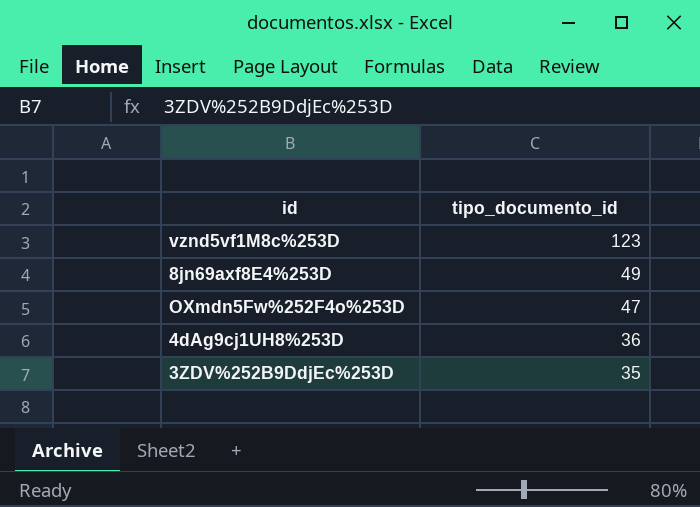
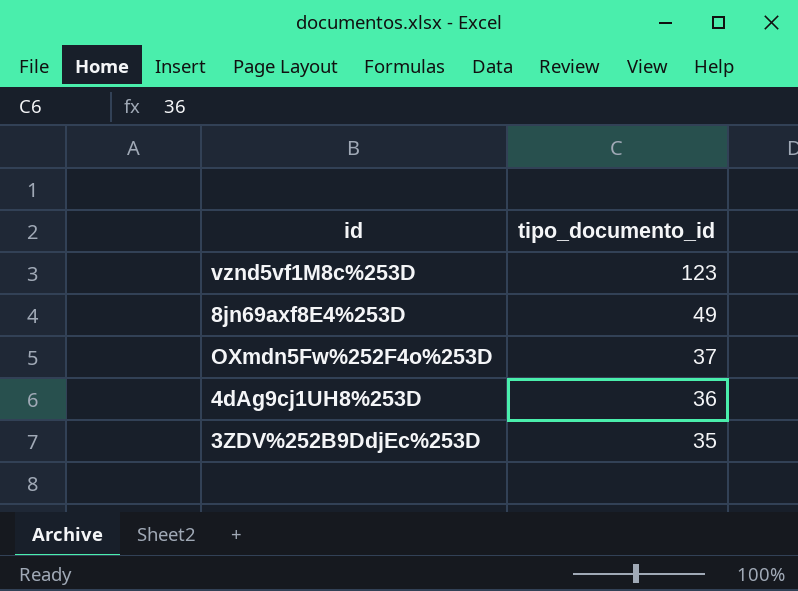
OXmdn5Fw%252F4o%253D | tipo_documento_id: 47 -> 37

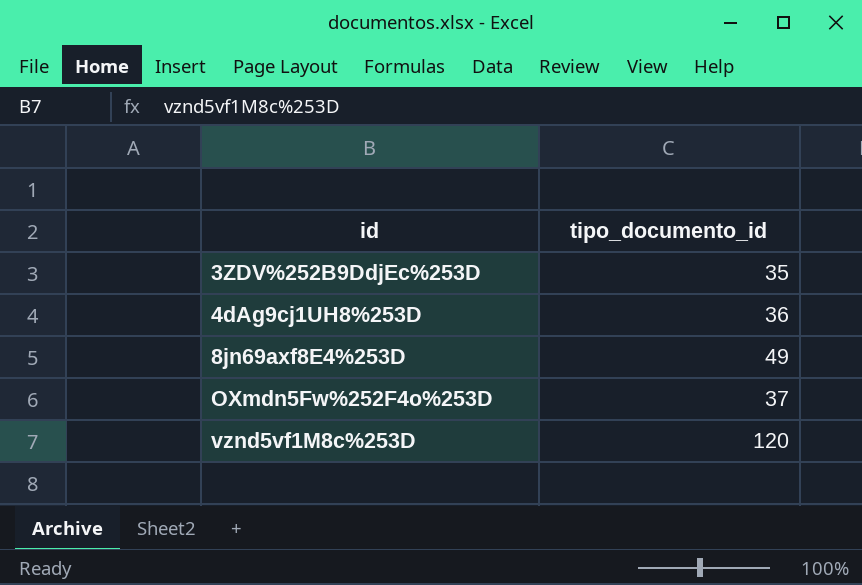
row order: tipo_documento_id descending -> id ascending
vznd5vf1M8c%253D | tipo_documento_id: 123 -> 120

